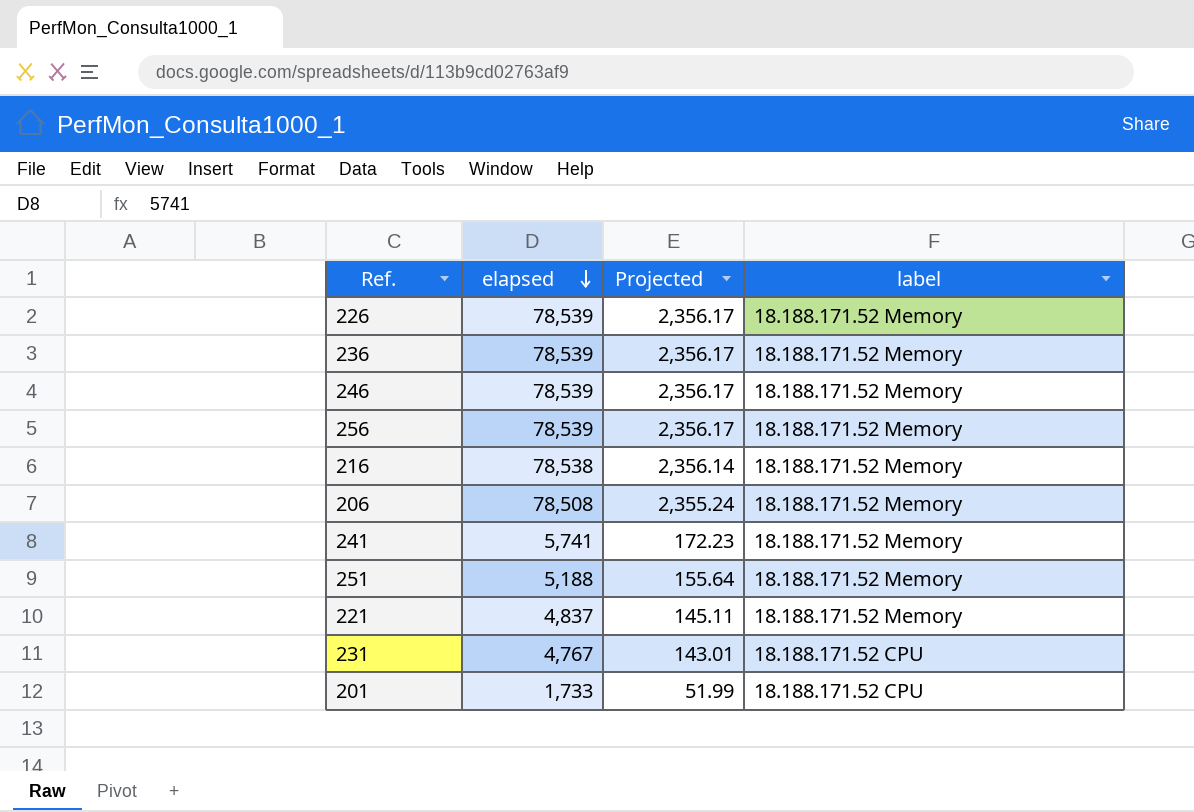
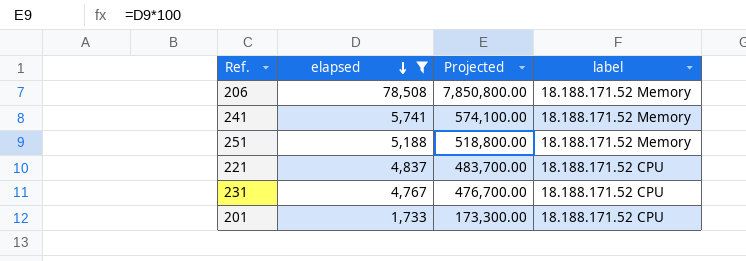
filter: none -> elapsed <= 78,508
column Projected | formula: [elapsed] * 0.03 -> [elapsed] * 100
221 | label: 18.188.171.52 Memory -> 18.188.171.52 CPU

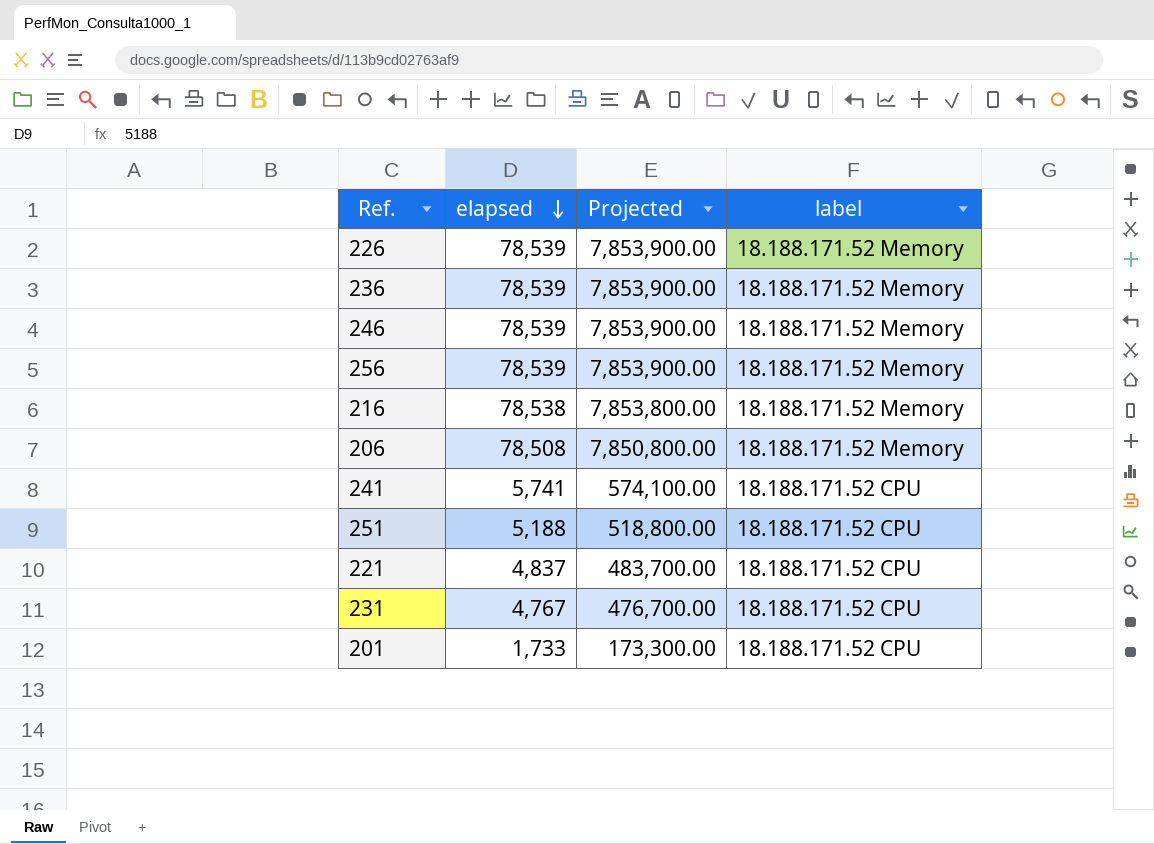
filter: elapsed <= 78,508 -> none
241 | label: 18.188.171.52 Memory -> 18.188.171.52 CPU
251 | label: 18.188.171.52 Memory -> 18.188.171.52 CPU

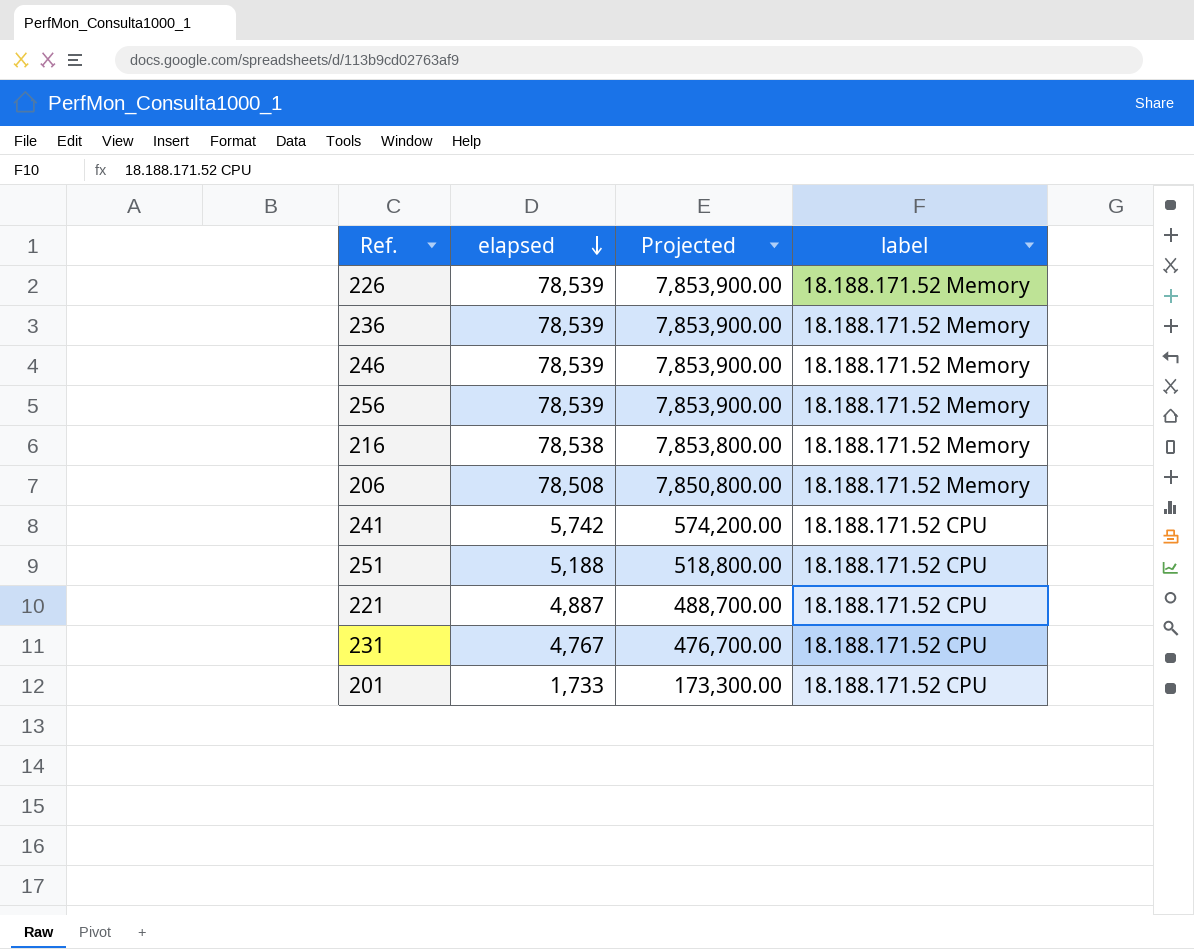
241 | elapsed: 5,741 -> 5,742
241 | Projected: 574,100.00 -> 574,200.00
221 | elapsed: 4,837 -> 4,887
221 | Projected: 483,700.00 -> 488,700.00

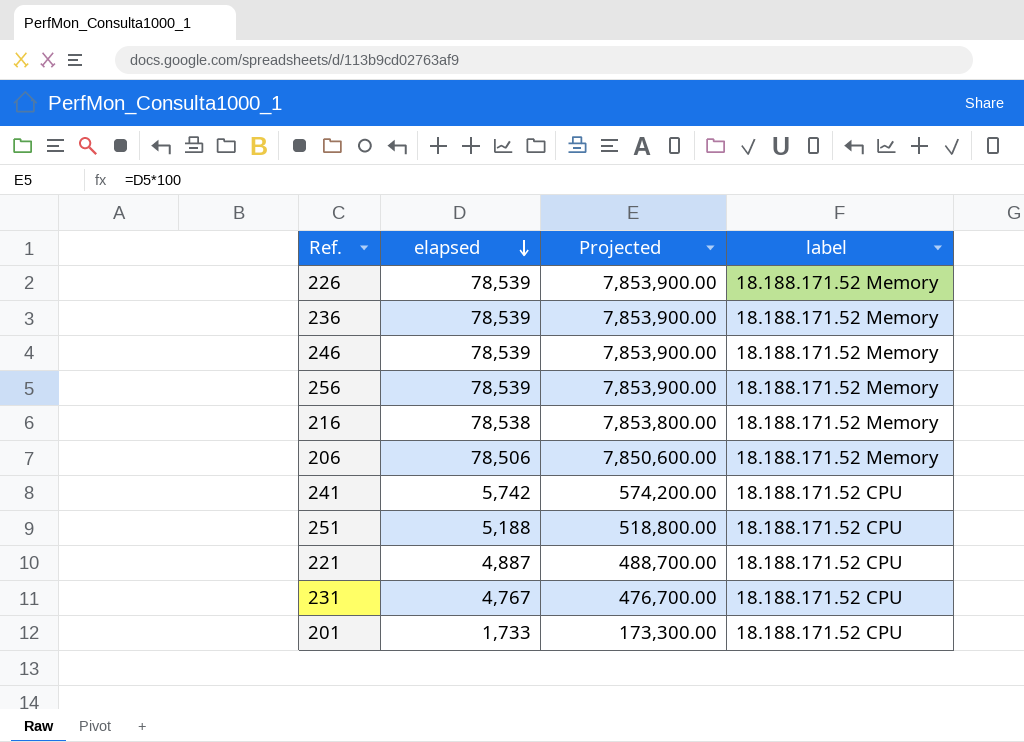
206 | elapsed: 78,508 -> 78,506
206 | Projected: 7,850,800.00 -> 7,850,600.00

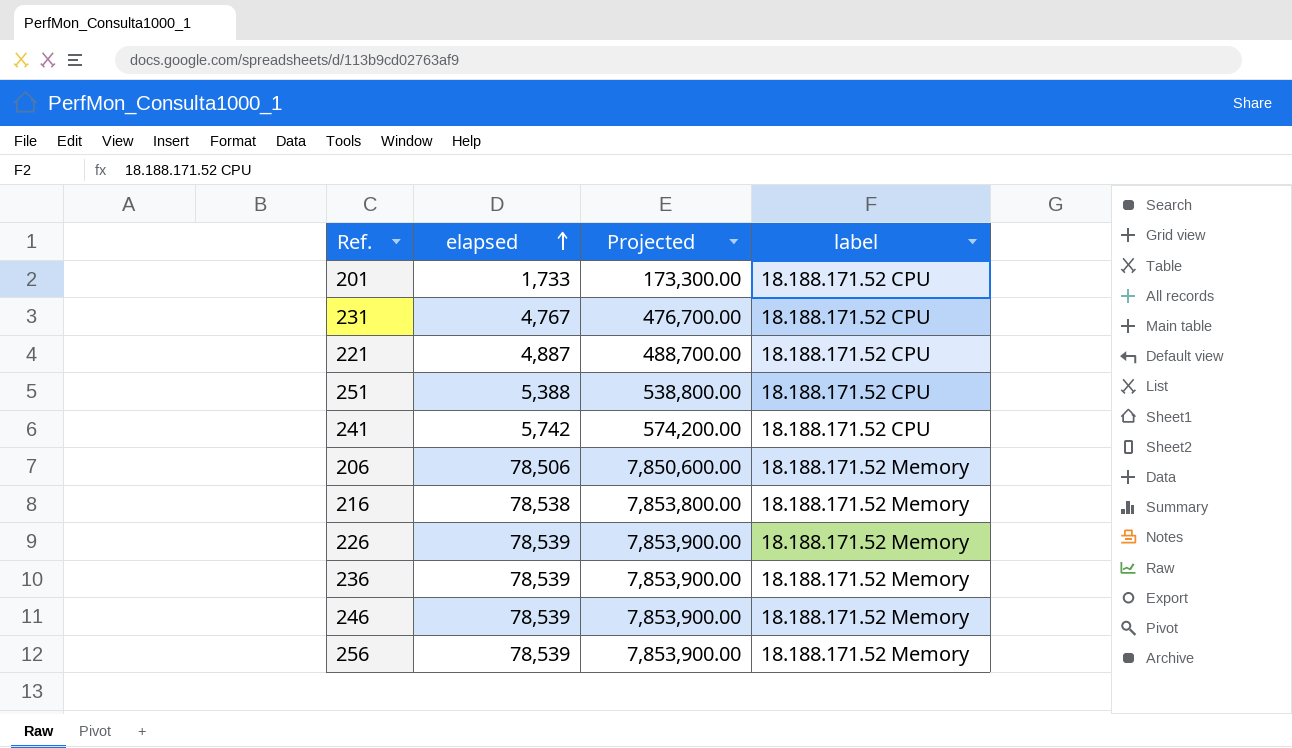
row order: elapsed descending -> elapsed ascending
251 | elapsed: 5,188 -> 5,388
251 | Projected: 518,800.00 -> 538,800.00

